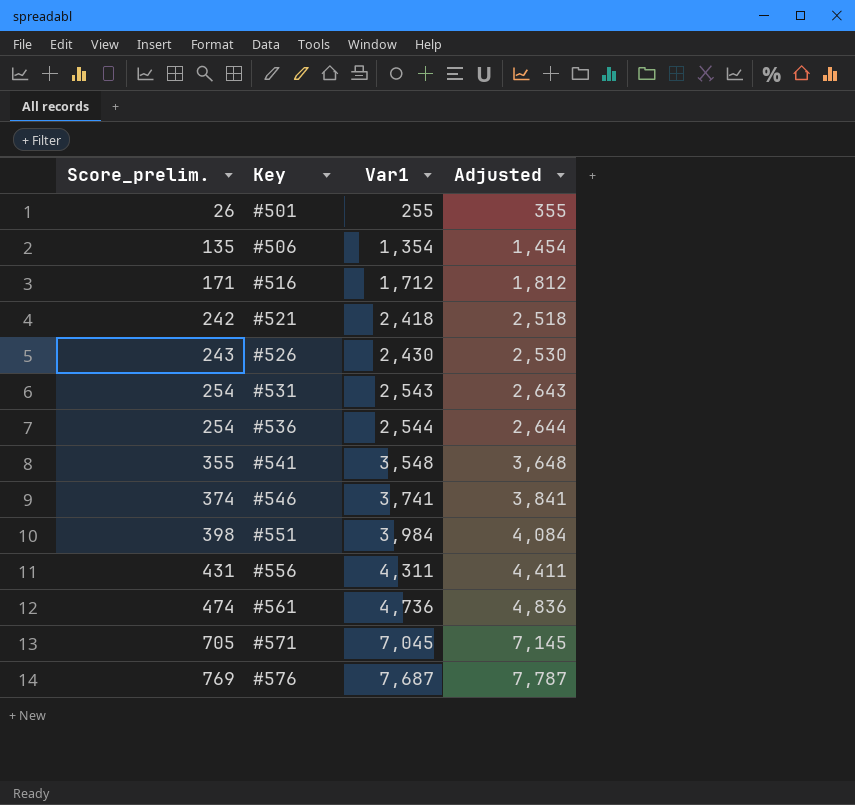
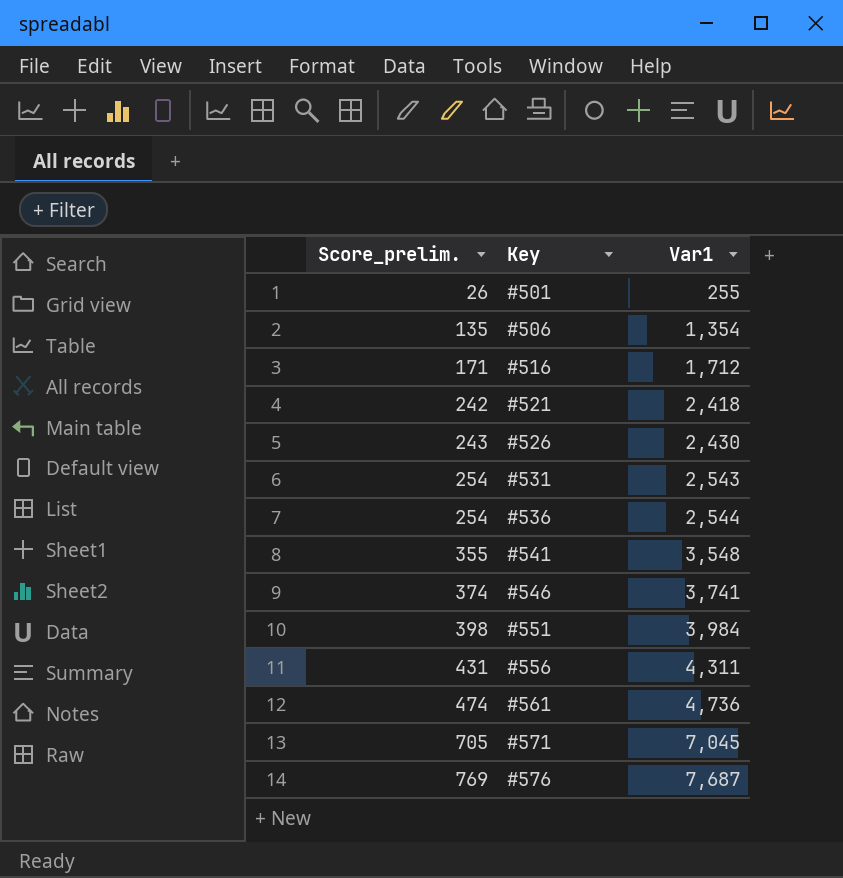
column Adjusted | formula: [Var1] + 100 -> none

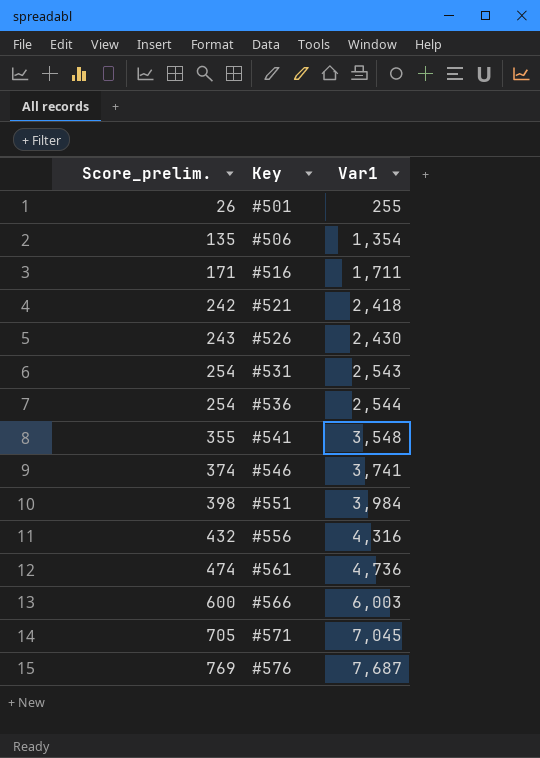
#516 | Var1: 1,712 -> 1,711
#556 | Score_prelim.: 431 -> 432
#556 | Var1: 4,311 -> 4,316
row #566: none -> 600 | 6,003

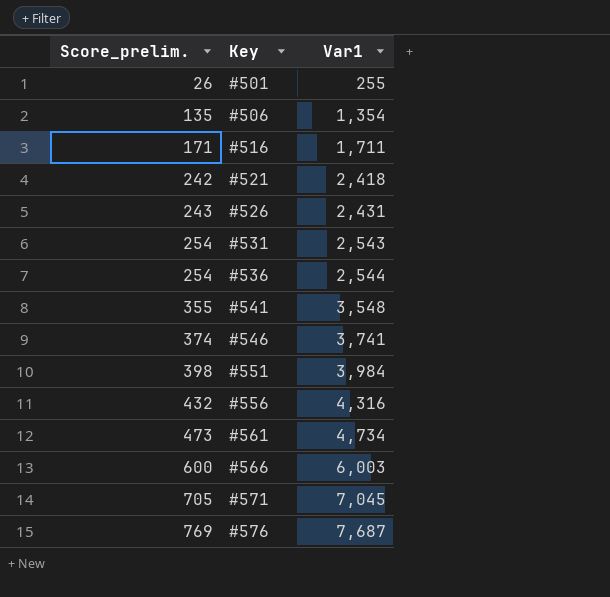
#526 | Var1: 2,430 -> 2,431
#561 | Score_prelim.: 474 -> 473
#561 | Var1: 4,736 -> 4,734

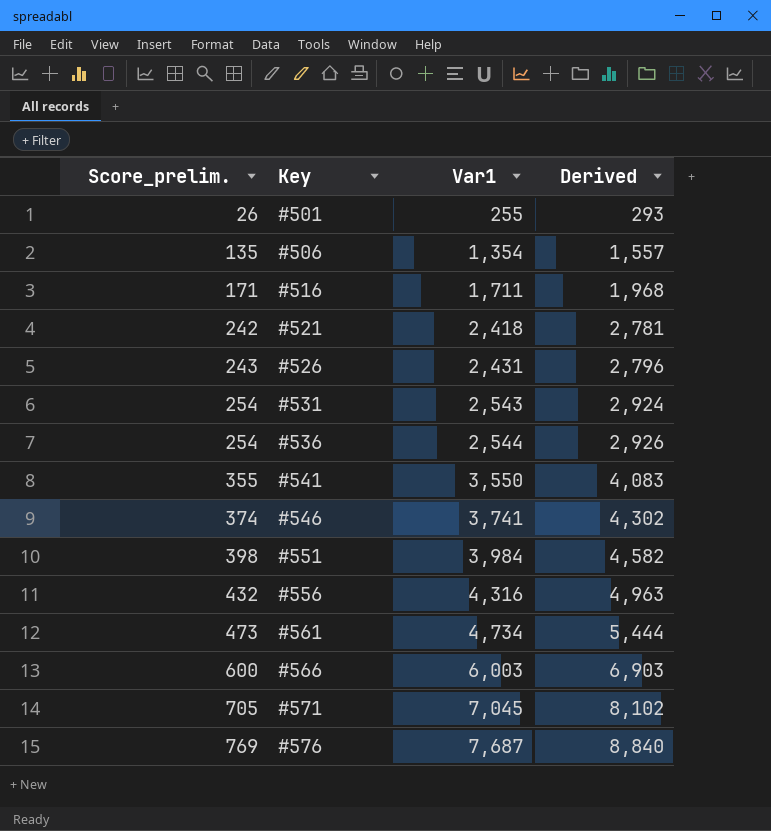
column Derived | formula: none -> [Var1] * 1.15
#541 | Var1: 3,548 -> 3,550

